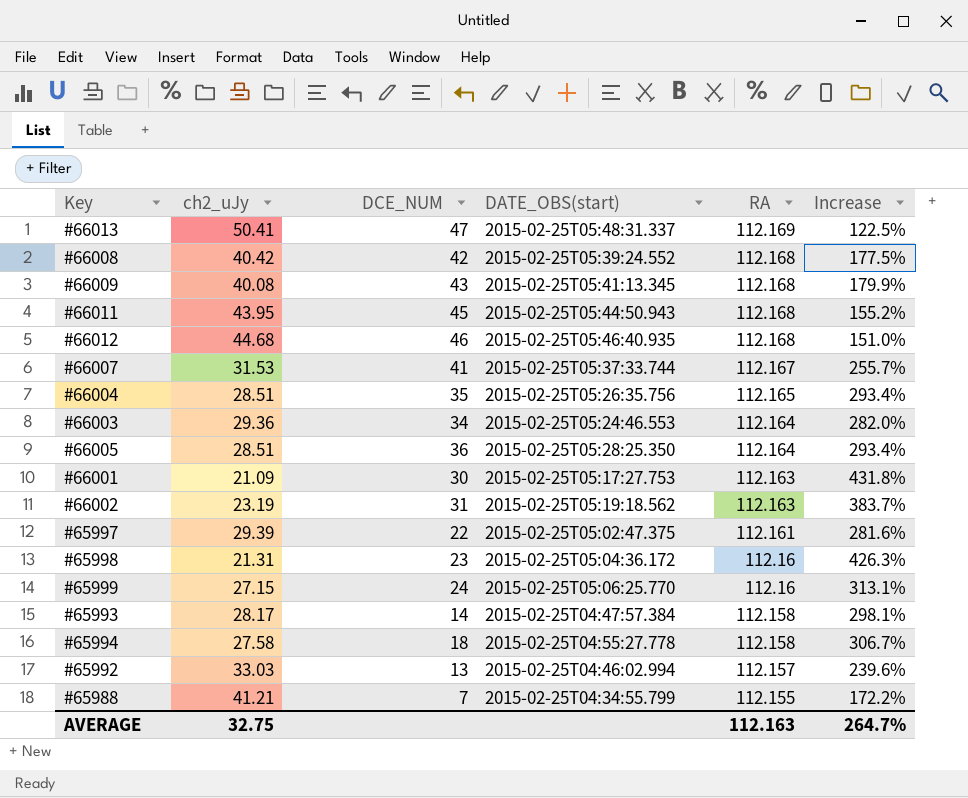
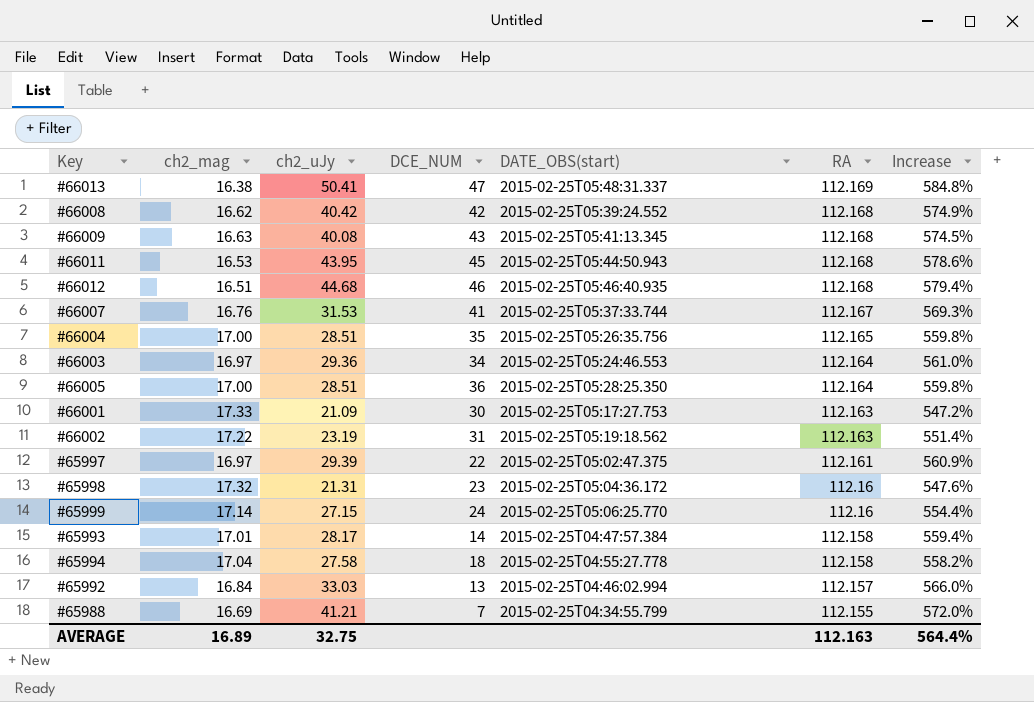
column ch2_mag | position: none -> 2
column Increase | formula: ([RA] - [ch2_uJy]) / [ch2_uJy] -> ([RA] - [ch2_mag]) / [ch2_mag]
AVERAGE | Increase: 264.7% -> 564.4%

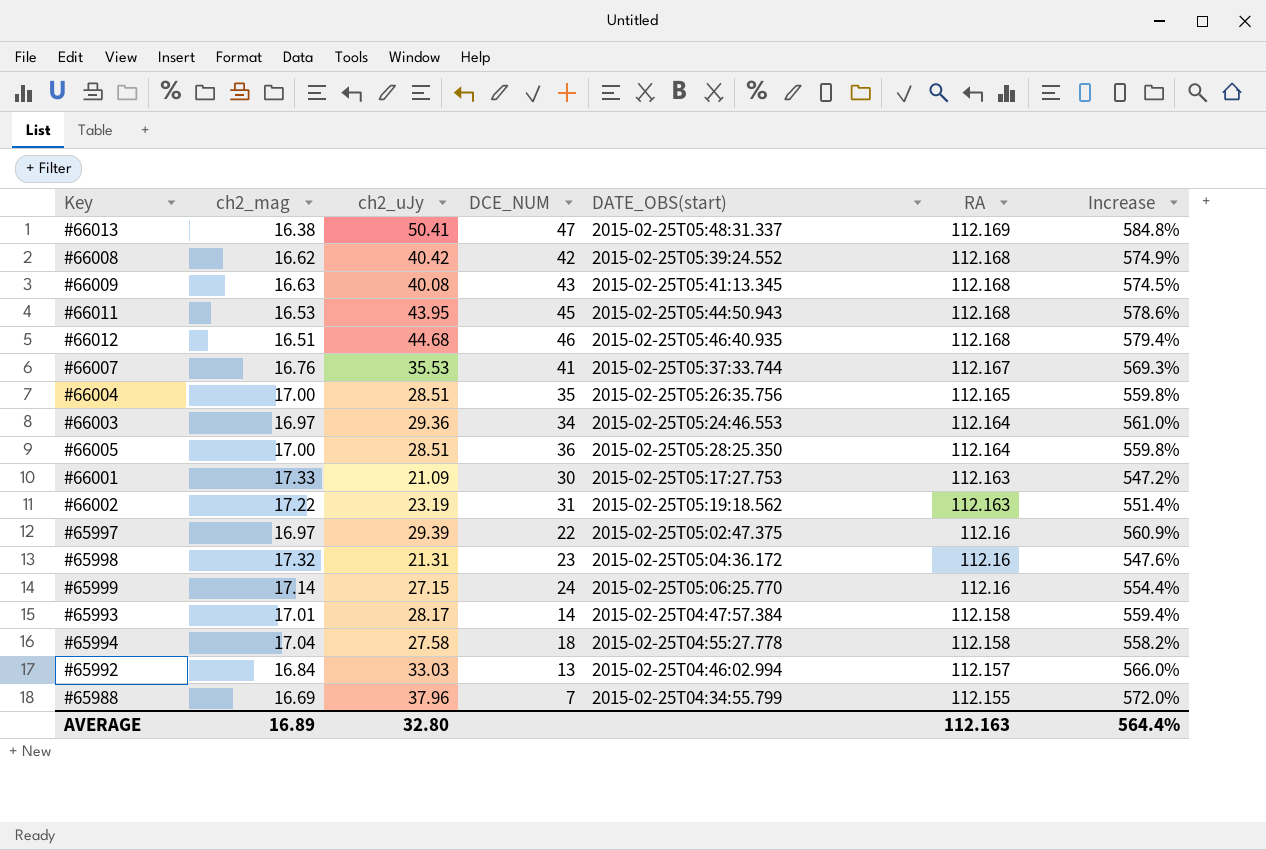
#66007 | ch2_uJy: 31.53 -> 35.53
#65997 | RA: 112.161 -> 112.16
#65988 | ch2_uJy: 41.21 -> 37.96
AVERAGE | ch2_uJy: 32.75 -> 32.80

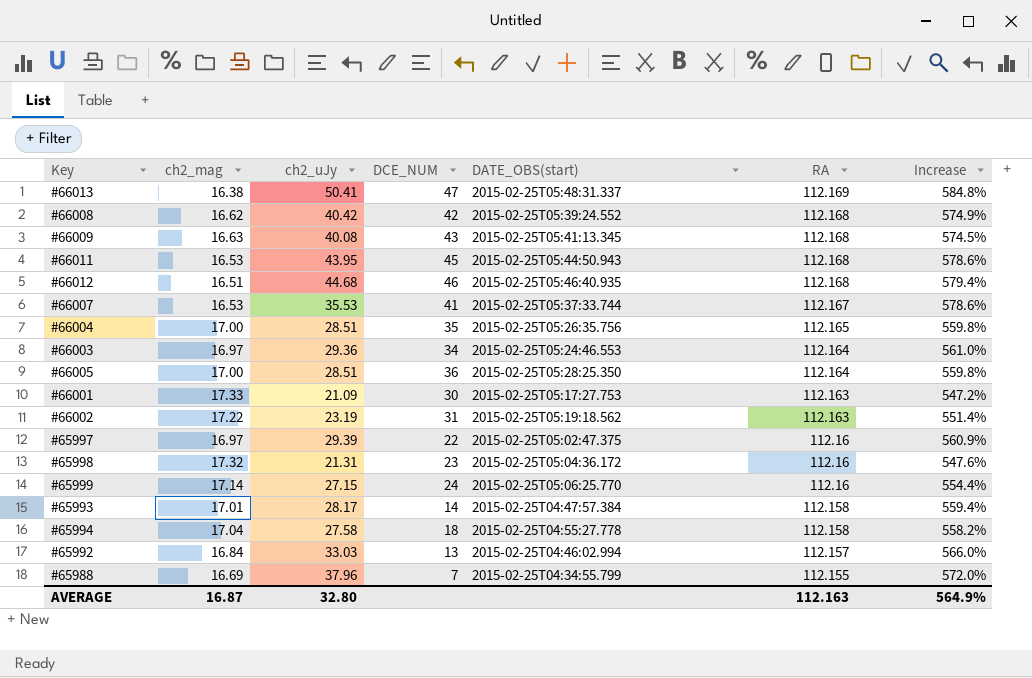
#66007 | ch2_mag: 16.76 -> 16.53
#66007 | Increase: 569.3% -> 578.6%
AVERAGE | ch2_mag: 16.89 -> 16.87
AVERAGE | Increase: 564.4% -> 564.9%

